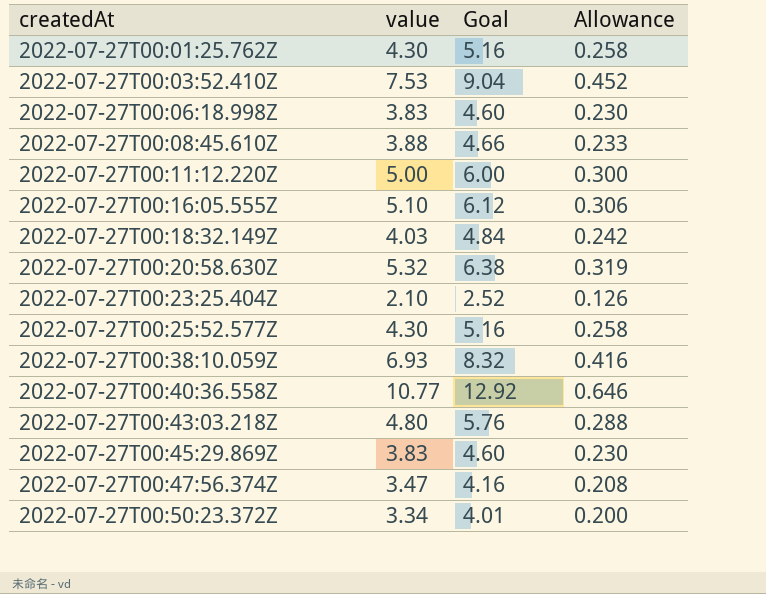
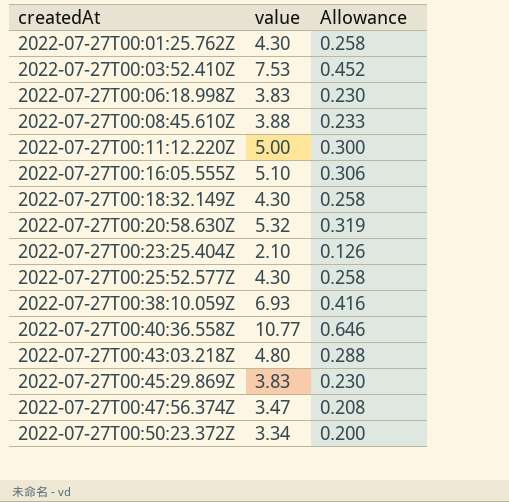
column Goal | formula: [value] * 1.2 -> none
2022-07-27T00:18:32.149Z | value: 4.03 -> 4.30
2022-07-27T00:18:32.149Z | Allowance: 0.242 -> 0.258

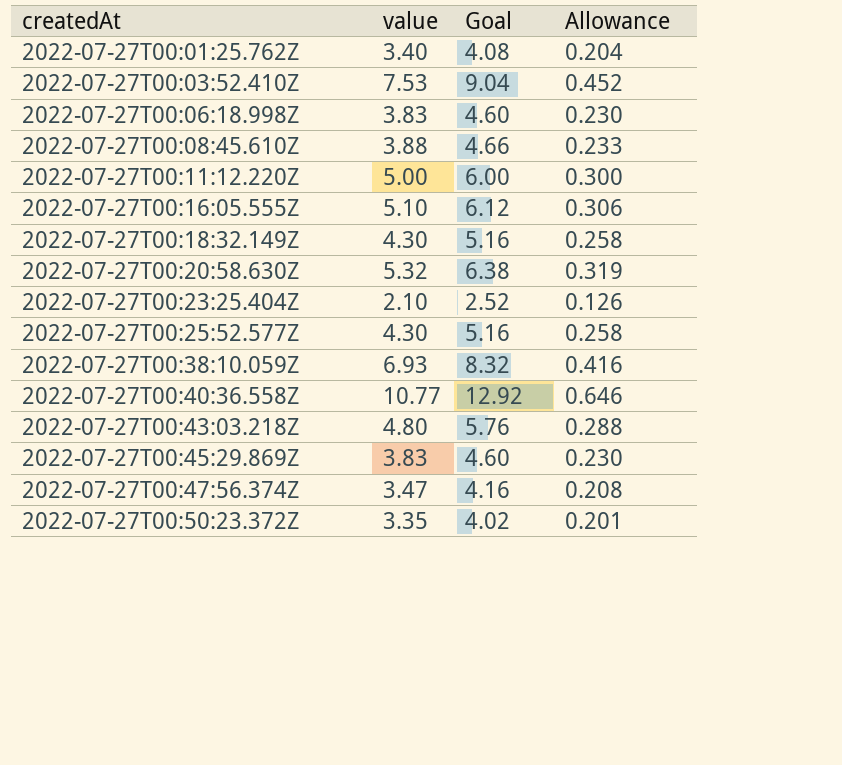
column Goal | formula: none -> [value] * 1.2
2022-07-27T00:01:25.762Z | value: 4.30 -> 3.40
2022-07-27T00:01:25.762Z | Allowance: 0.258 -> 0.204
2022-07-27T00:50:23.372Z | value: 3.34 -> 3.35
2022-07-27T00:50:23.372Z | Allowance: 0.200 -> 0.201

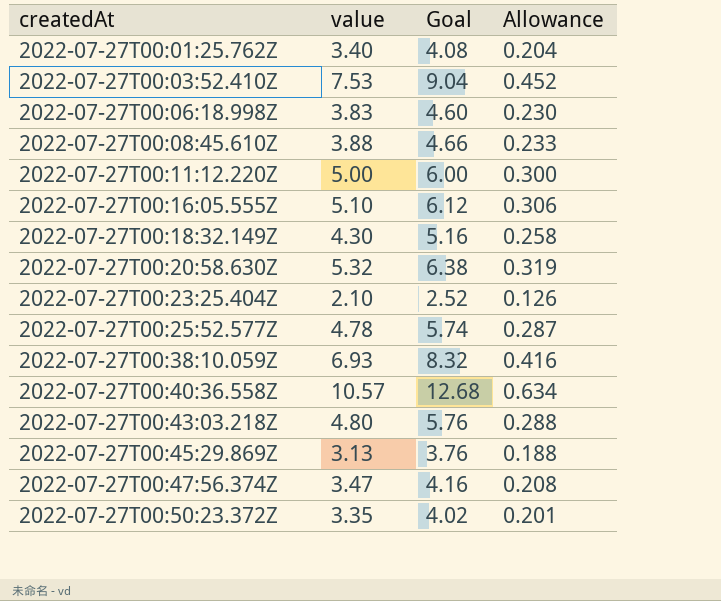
2022-07-27T00:25:52.577Z | value: 4.30 -> 4.78
2022-07-27T00:25:52.577Z | Goal: 5.16 -> 5.74
2022-07-27T00:25:52.577Z | Allowance: 0.258 -> 0.287
2022-07-27T00:40:36.558Z | value: 10.77 -> 10.57
2022-07-27T00:40:36.558Z | Goal: 12.92 -> 12.68
2022-07-27T00:40:36.558Z | Allowance: 0.646 -> 0.634
2022-07-27T00:45:29.869Z | value: 3.83 -> 3.13
2022-07-27T00:45:29.869Z | Goal: 4.60 -> 3.76
2022-07-27T00:45:29.869Z | Allowance: 0.230 -> 0.188

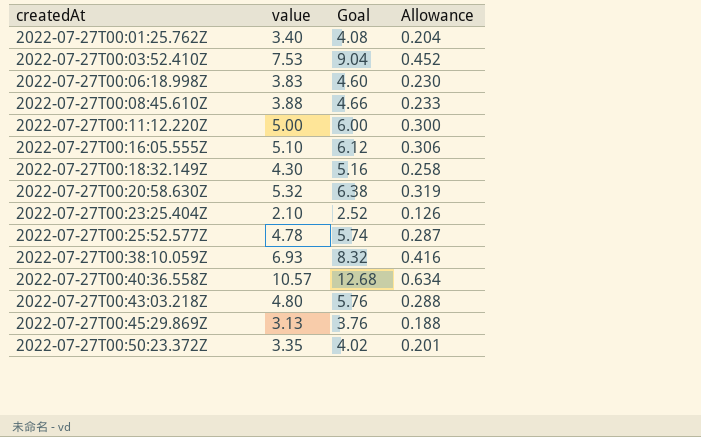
row 2022-07-27T00:47:56.374Z: 3.47 | 4.16 | 0.208 -> none

